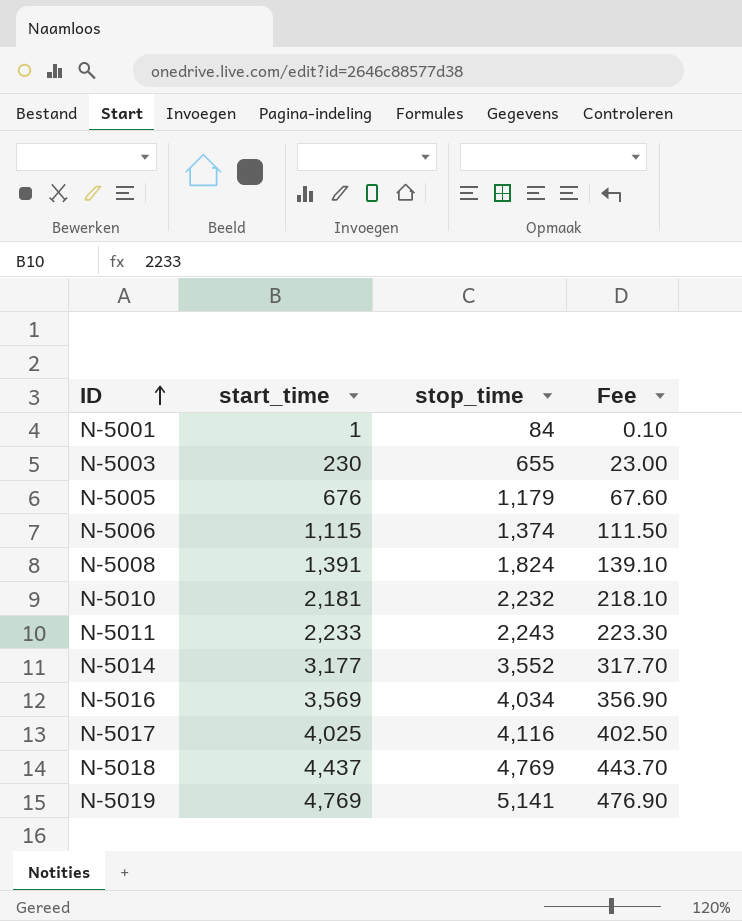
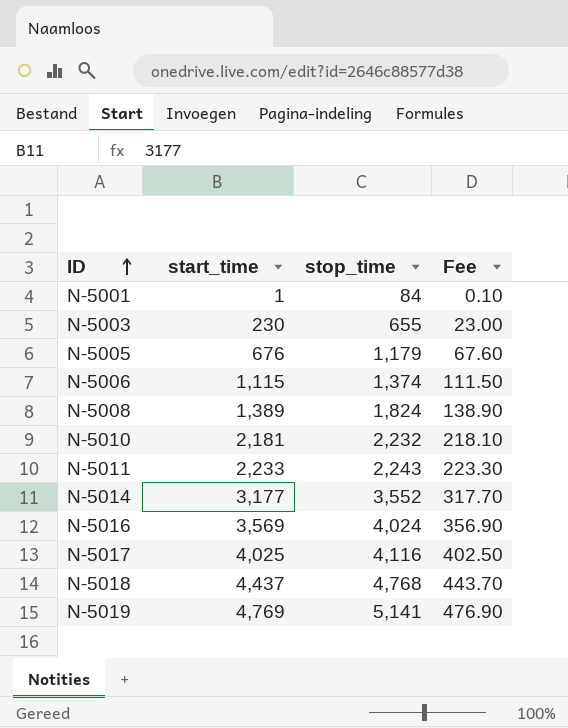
N-5008 | start_time: 1,391 -> 1,389
N-5008 | Fee: 139.10 -> 138.90
N-5016 | stop_time: 4,034 -> 4,024
N-5018 | stop_time: 4,769 -> 4,768

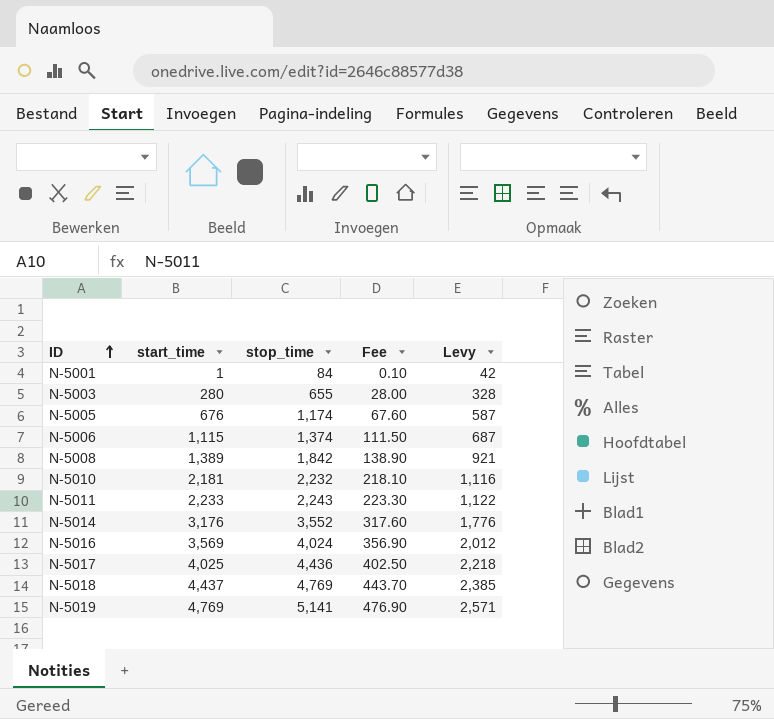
column Levy | formula: none -> [stop_time] * 0.5
N-5003 | start_time: 230 -> 280
N-5003 | Fee: 23.00 -> 28.00
N-5005 | stop_time: 1,179 -> 1,174
N-5008 | stop_time: 1,824 -> 1,842
N-5014 | start_time: 3,177 -> 3,176
N-5014 | Fee: 317.70 -> 317.60
N-5017 | stop_time: 4,116 -> 4,436
N-5018 | stop_time: 4,768 -> 4,769

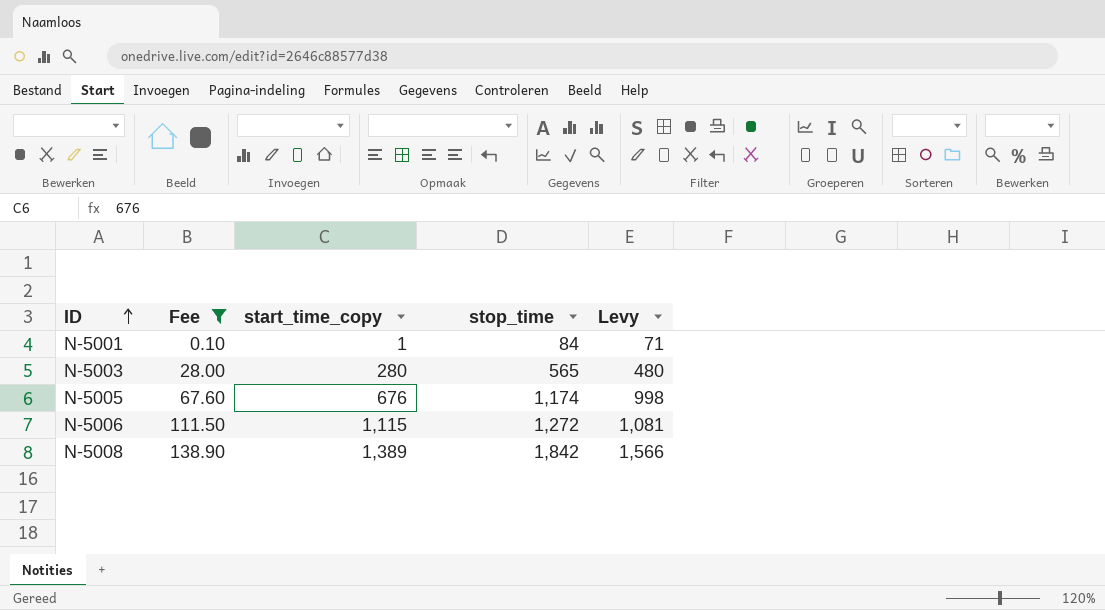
filter: none -> Fee <= 138.90
column Fee | position: 4 -> 2
column name: start_time -> start_time_copy
column Levy | formula: [stop_time] * 0.5 -> [stop_time] * 0.85
N-5003 | stop_time: 655 -> 565
N-5006 | stop_time: 1,374 -> 1,272

